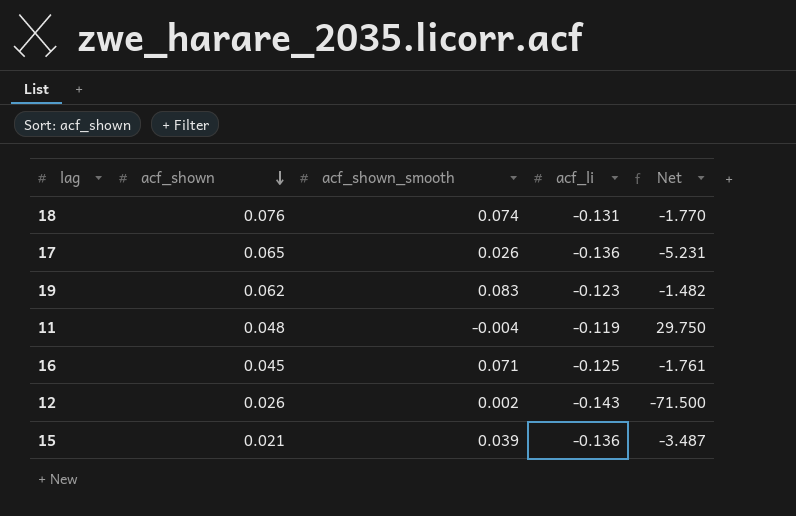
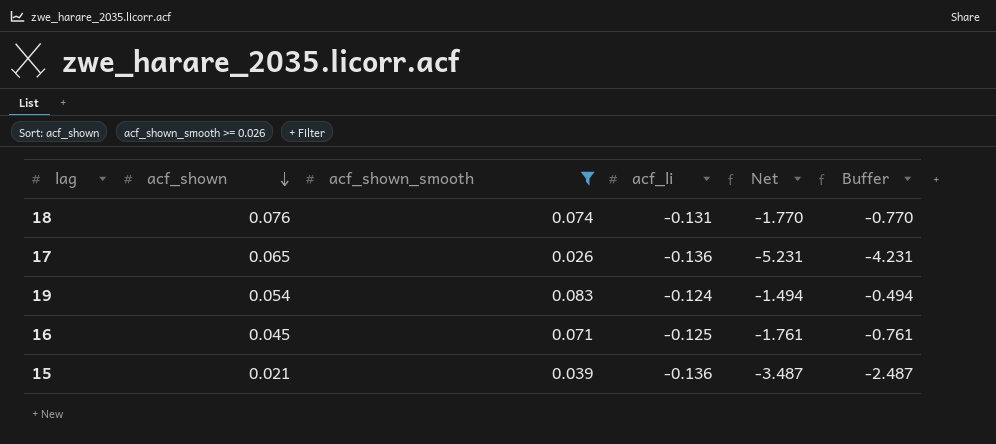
filter: none -> acf_shown_smooth >= 0.026
column Buffer | formula: none -> [Net] + 1
19 | acf_shown: 0.062 -> 0.054
19 | acf_li: -0.123 -> -0.124
19 | Net: -1.482 -> -1.494

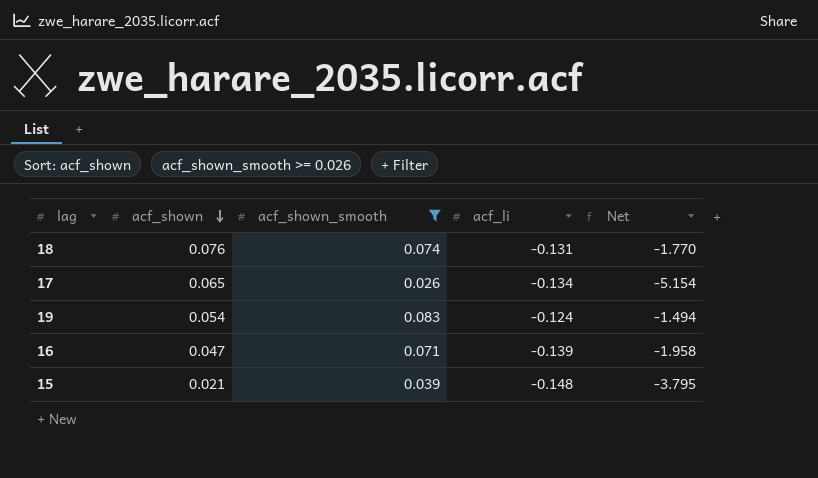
column Buffer | formula: [Net] + 1 -> none
17 | acf_li: -0.136 -> -0.134
17 | Net: -5.231 -> -5.154
16 | acf_shown: 0.045 -> 0.047
16 | acf_li: -0.125 -> -0.139
16 | Net: -1.761 -> -1.958
15 | acf_li: -0.136 -> -0.148
15 | Net: -3.487 -> -3.795

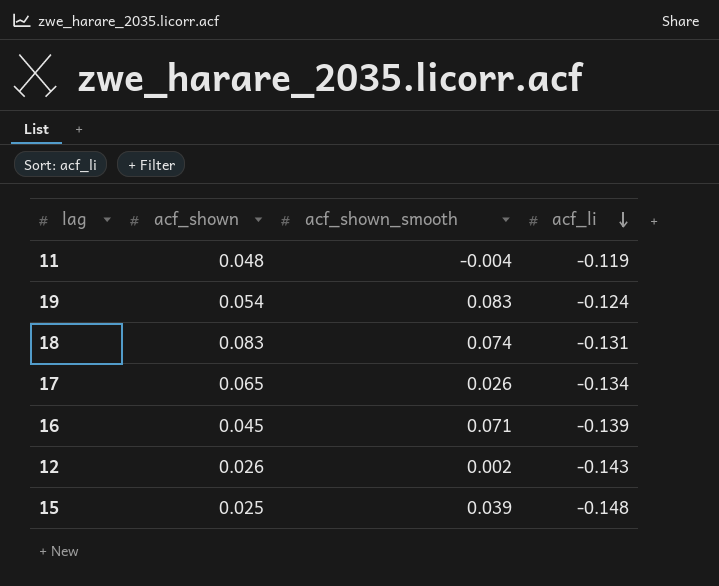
filter: acf_shown_smooth >= 0.026 -> none
row order: acf_shown descending -> acf_li descending
column Net | formula: [acf_li] / [acf_shown_smooth] -> none
18 | acf_shown: 0.076 -> 0.083
16 | acf_shown: 0.047 -> 0.045
15 | acf_shown: 0.021 -> 0.025

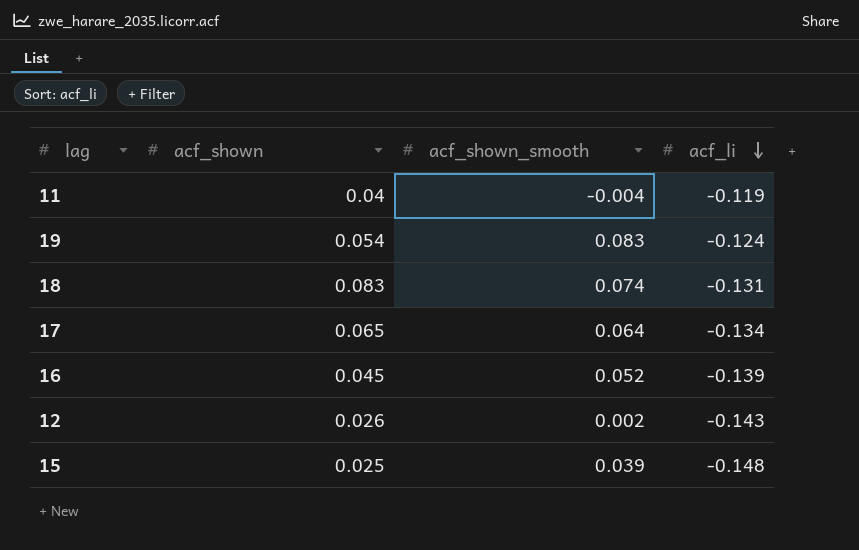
11 | acf_shown: 0.048 -> 0.04
17 | acf_shown_smooth: 0.026 -> 0.064
16 | acf_shown_smooth: 0.071 -> 0.052

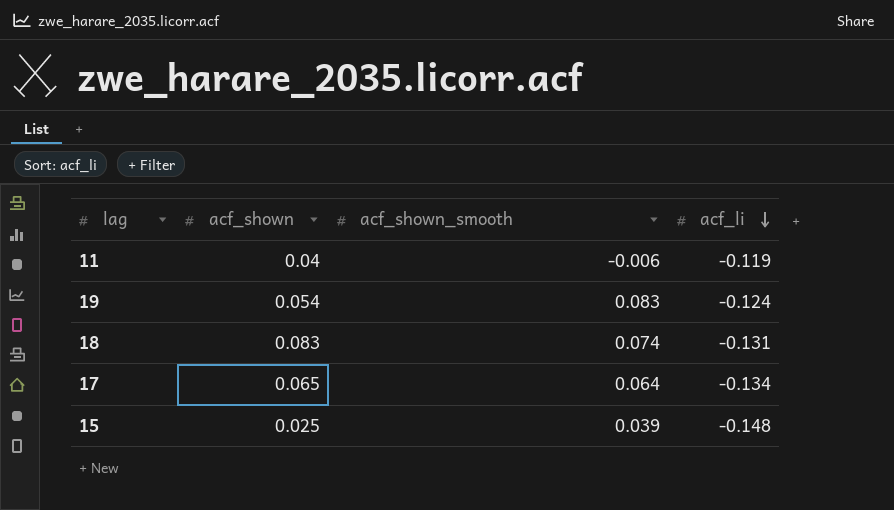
row 16: 0.045 | 0.052 | -0.139 -> none
row 12: 0.026 | 0.002 | -0.143 -> none
11 | acf_shown_smooth: -0.004 -> -0.006

